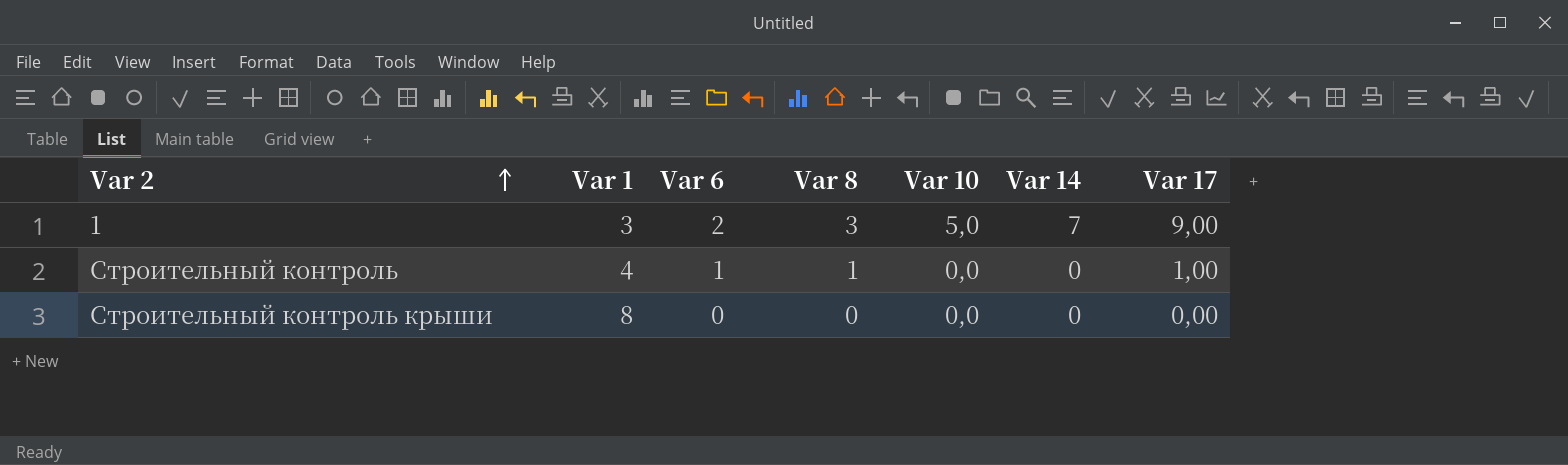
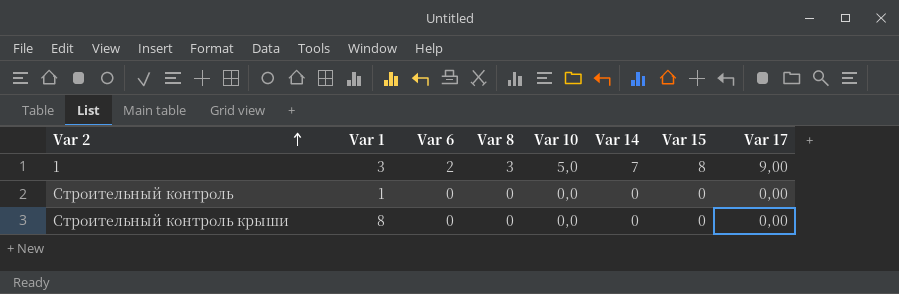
column Var 15 | position: none -> 7
Строительный контроль | Var 1: 4 -> 1
Строительный контроль | Var 6: 1 -> 0
Строительный контроль | Var 8: 1 -> 0
Строительный контроль | Var 17: 1,00 -> 0,00

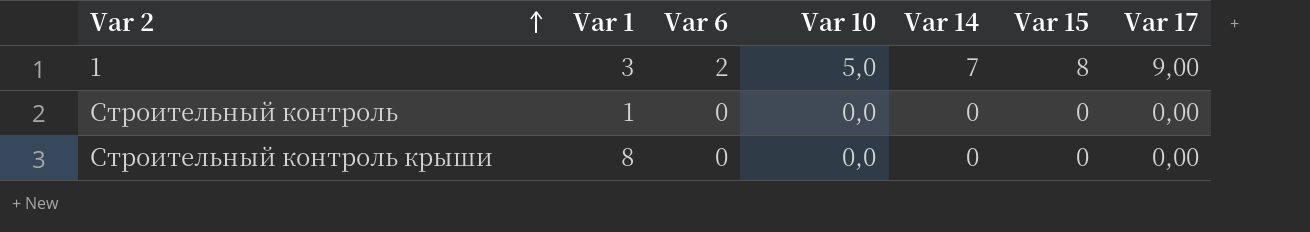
column Var 8 | position: 4 -> none

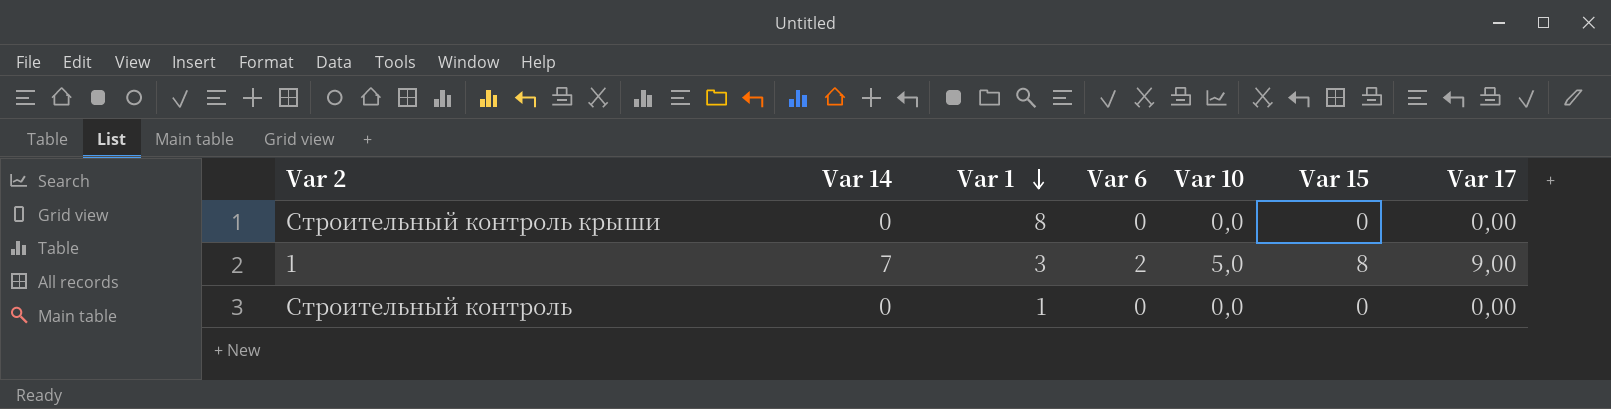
row order: Var 2 ascending -> Var 1 descending
column Var 14 | position: 5 -> 2

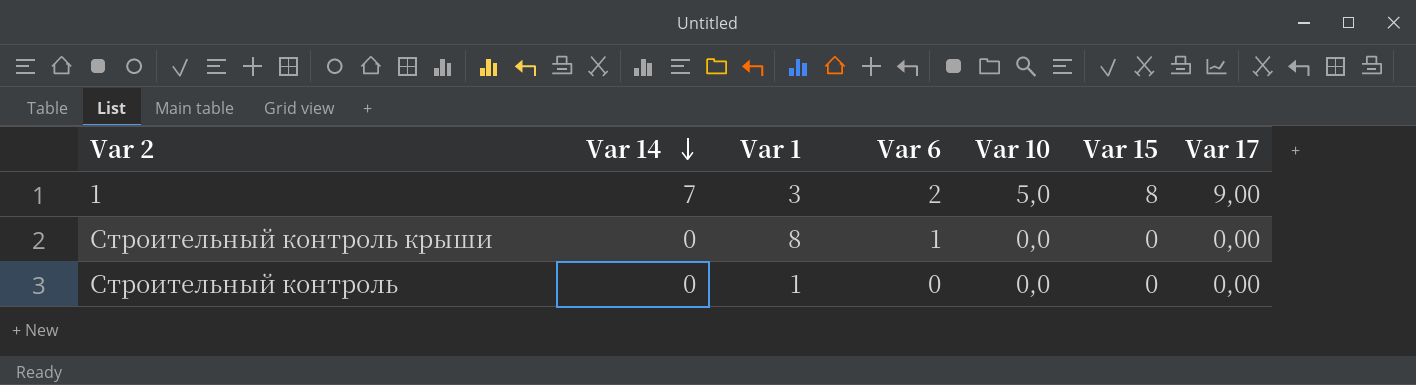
row order: Var 1 descending -> Var 14 descending
Строительный контроль крыши | Var 6: 0 -> 1

